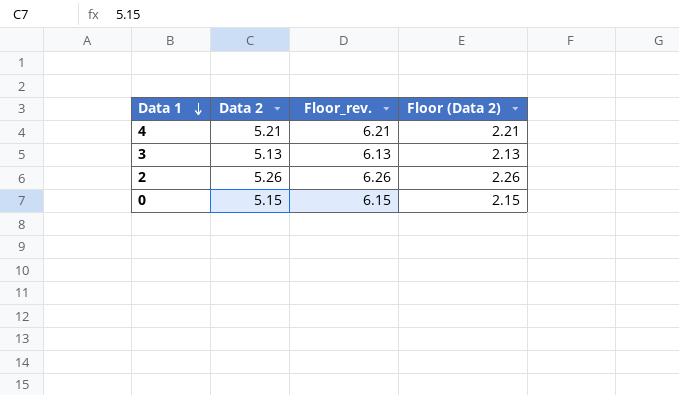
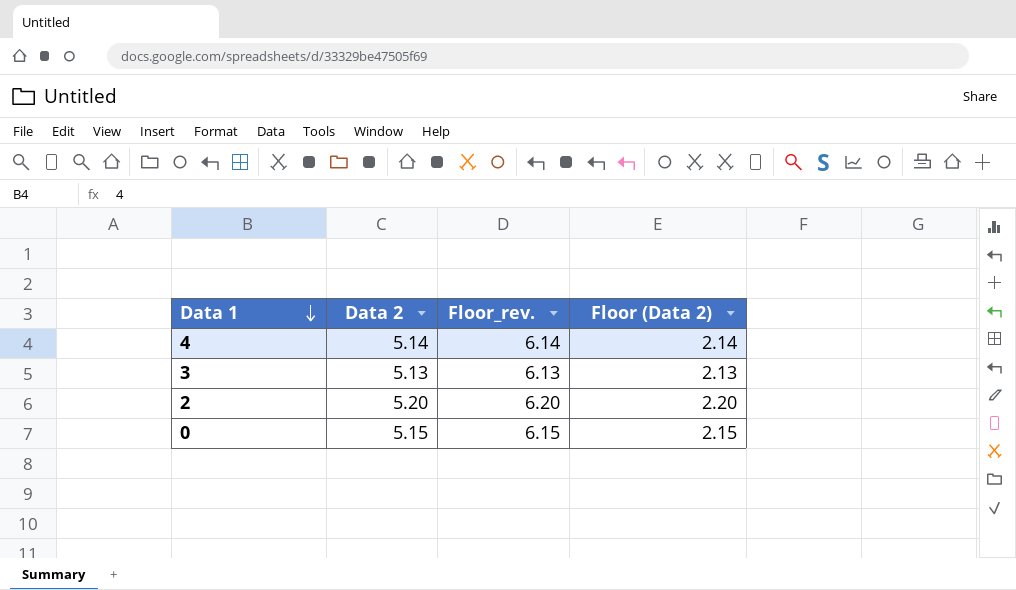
4 | Data 2: 5.21 -> 5.14
4 | Floor_rev.: 6.21 -> 6.14
4 | Floor (Data 2): 2.21 -> 2.14
2 | Data 2: 5.26 -> 5.20
2 | Floor_rev.: 6.26 -> 6.20
2 | Floor (Data 2): 2.26 -> 2.20

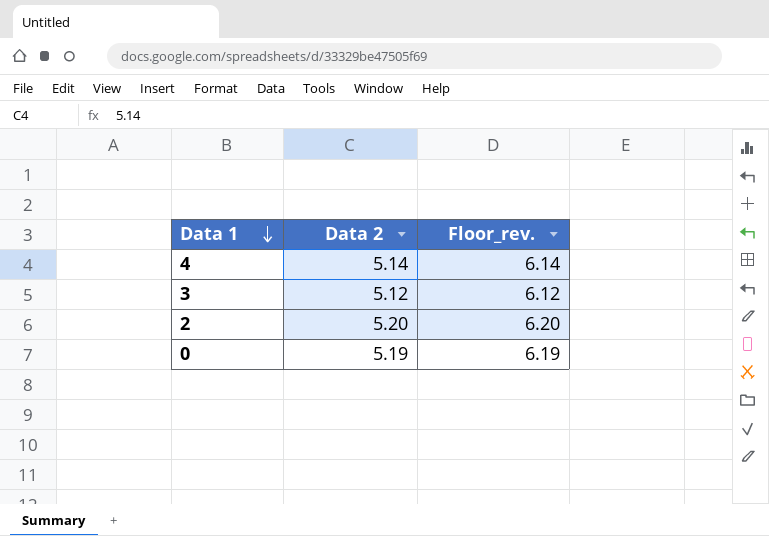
column Floor (Data 2) | formula: [Data 2] - 3 -> none
3 | Data 2: 5.13 -> 5.12
3 | Floor_rev.: 6.13 -> 6.12
0 | Data 2: 5.15 -> 5.19
0 | Floor_rev.: 6.15 -> 6.19

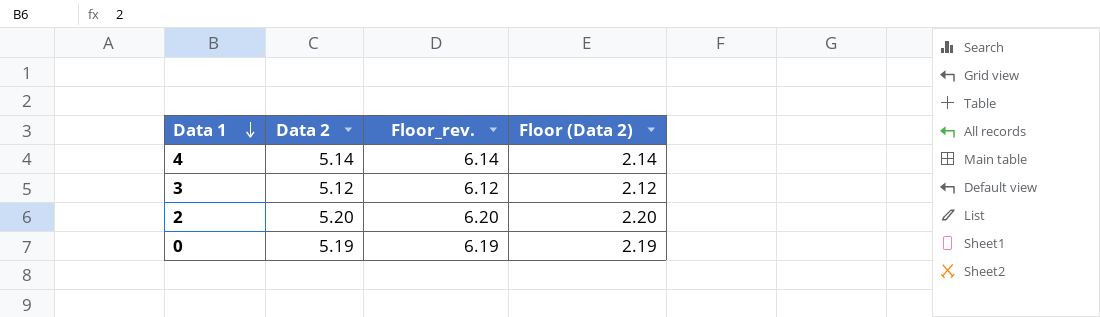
column Floor (Data 2) | formula: none -> [Data 2] - 3

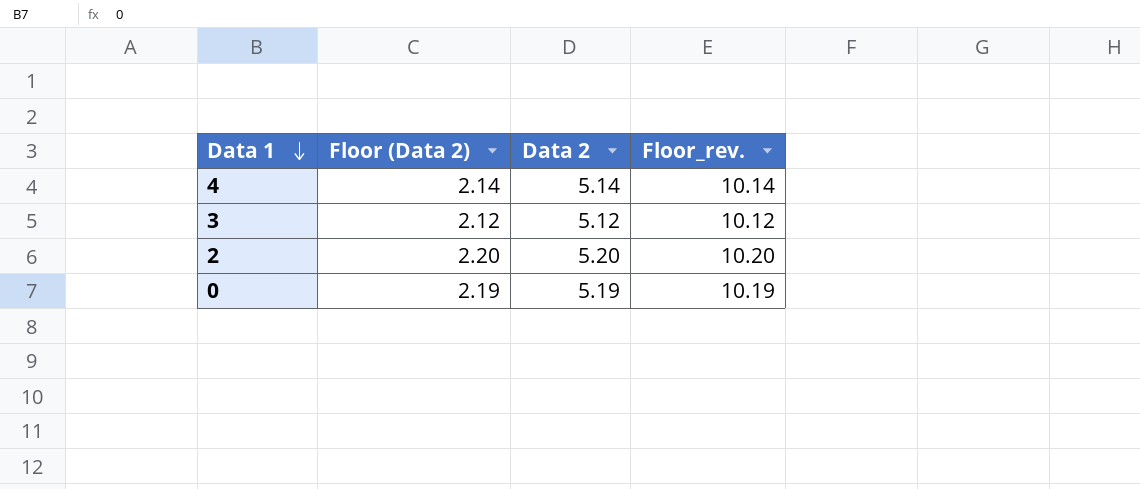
column Floor (Data 2) | position: 4 -> 2
column Floor_rev. | formula: [Data 2] + 1 -> [Data 2] + 5

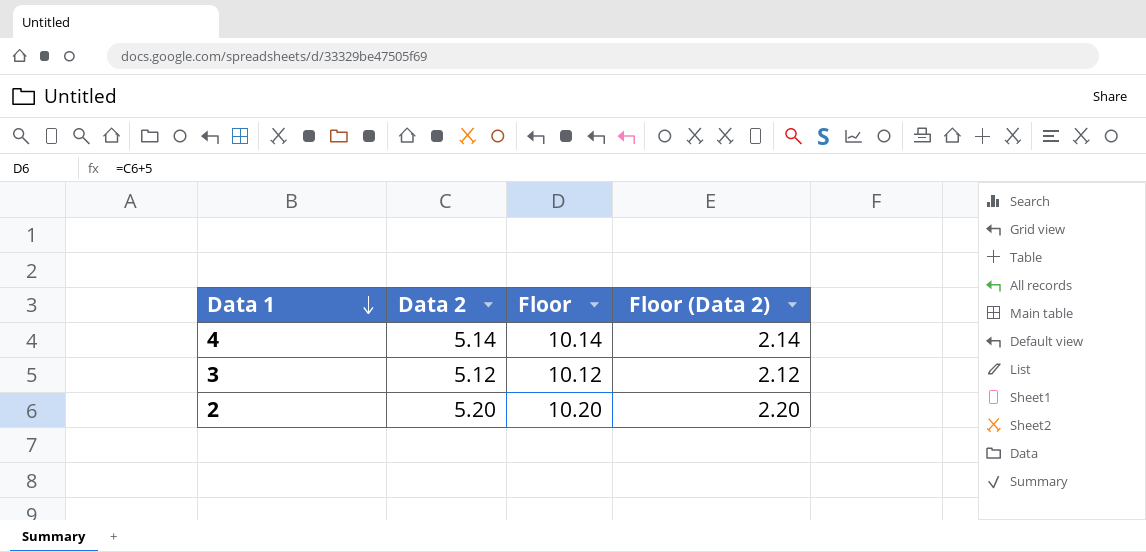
column name: Floor_rev. -> Floor
column Floor (Data 2) | position: 2 -> 4
row 0: 2.19 | 5.19 | 10.19 -> none

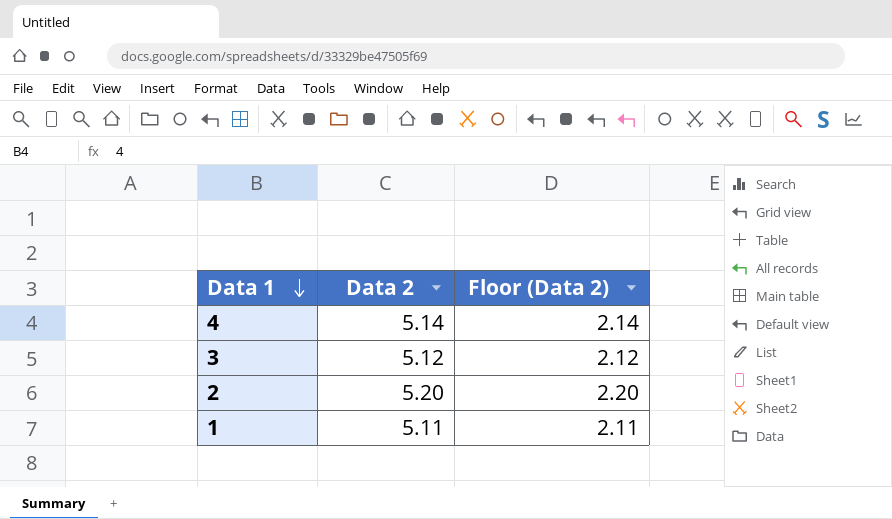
column Floor | formula: [Data 2] + 5 -> none
row 1: none -> 5.11 | 2.11

